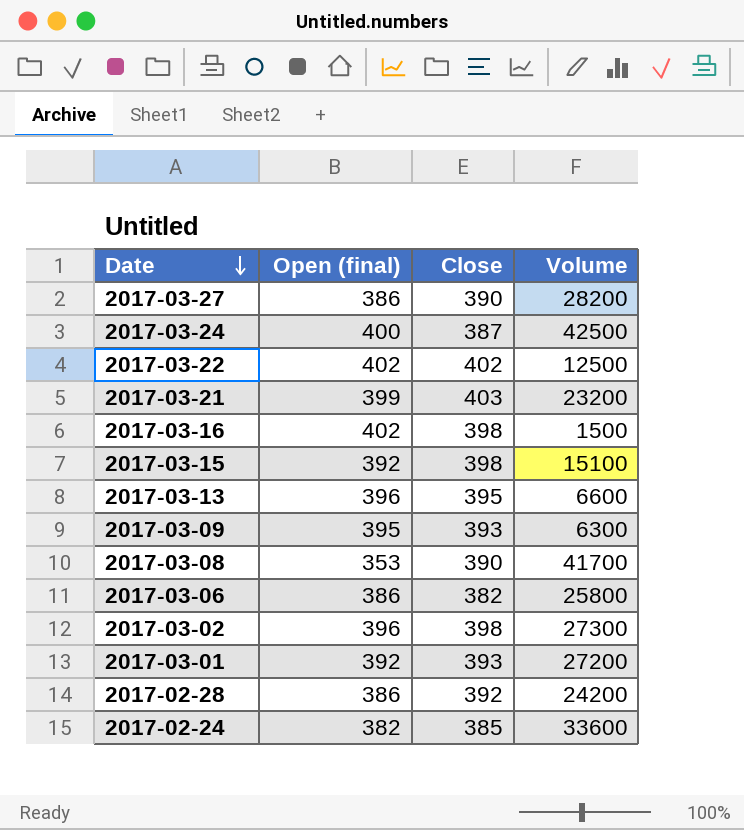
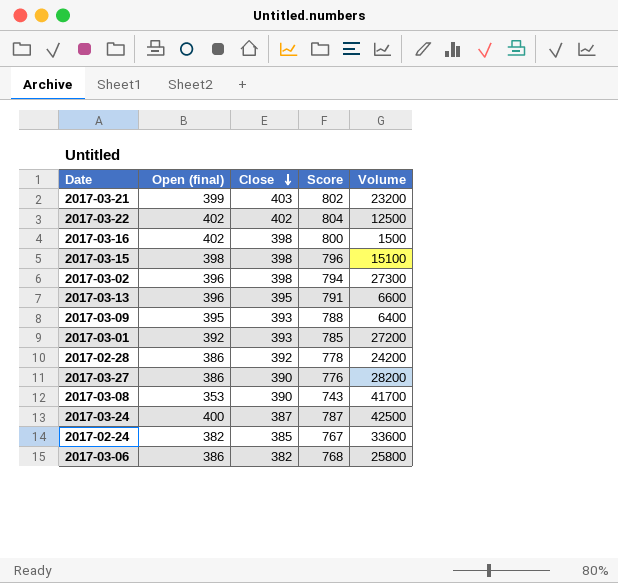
row order: Date descending -> Close descending
column Score | formula: none -> [Open (final)] + [Close]
2017-03-15 | Open (final): 392 -> 398
2017-03-09 | Volume: 6300 -> 6400

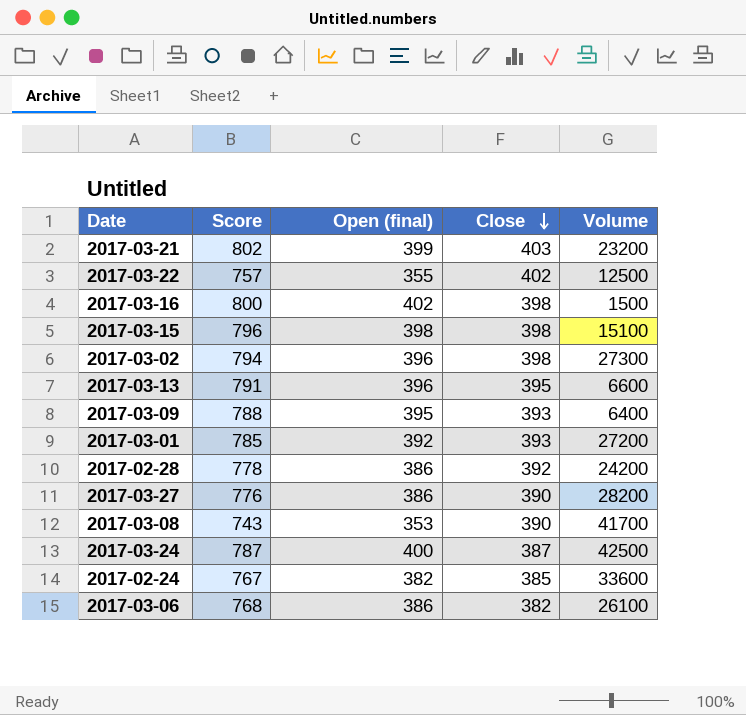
column Score | position: 4 -> 2
2017-03-22 | Score: 804 -> 757
2017-03-22 | Open (final): 402 -> 355
2017-03-06 | Volume: 25800 -> 26100

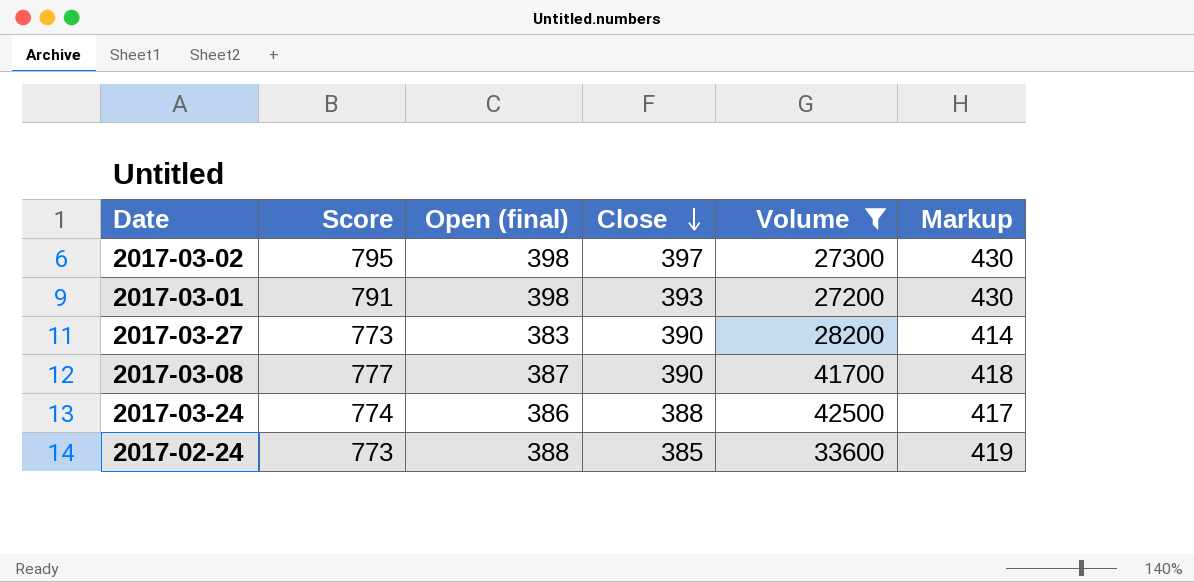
filter: none -> Volume >= 27200
column Markup | formula: none -> [Open (final)] * 1.08
2017-03-02 | Score: 794 -> 795
2017-03-02 | Open (final): 396 -> 398
2017-03-02 | Close: 398 -> 397
2017-03-01 | Score: 785 -> 791
2017-03-01 | Open (final): 392 -> 398
2017-03-27 | Score: 776 -> 773
2017-03-27 | Open (final): 386 -> 383
2017-03-08 | Score: 743 -> 777
2017-03-08 | Open (final): 353 -> 387
2017-03-24 | Score: 787 -> 774
2017-03-24 | Open (final): 400 -> 386
2017-03-24 | Close: 387 -> 388
2017-02-24 | Score: 767 -> 773
2017-02-24 | Open (final): 382 -> 388

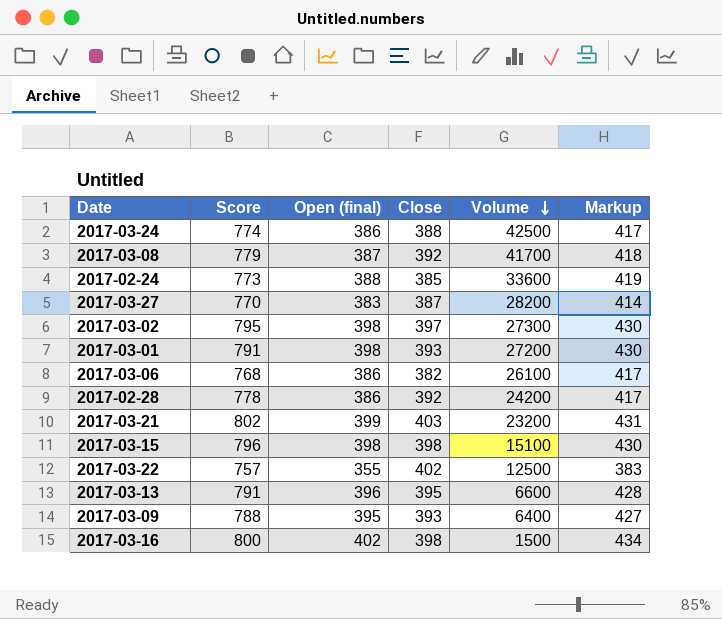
filter: Volume >= 27200 -> none
row order: Close descending -> Volume descending
2017-03-08 | Score: 777 -> 779
2017-03-08 | Close: 390 -> 392
2017-03-27 | Score: 773 -> 770
2017-03-27 | Close: 390 -> 387

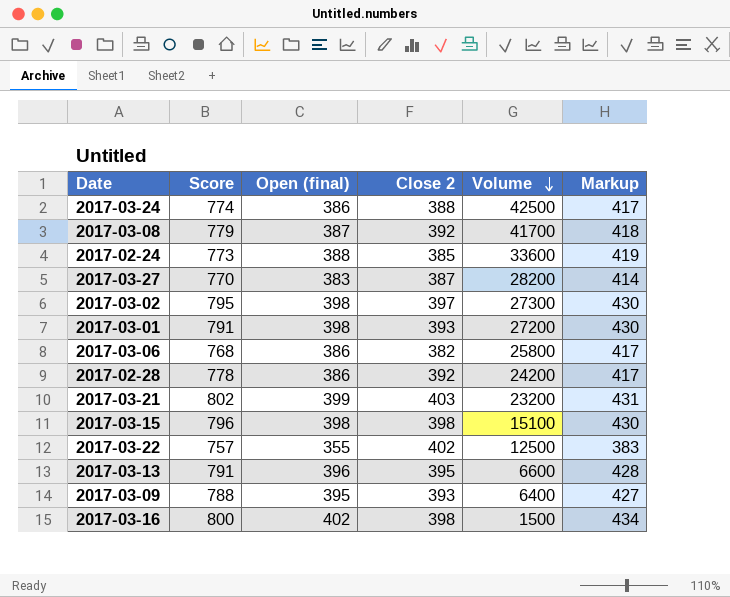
column name: Close -> Close 2
2017-03-06 | Volume: 26100 -> 25800

